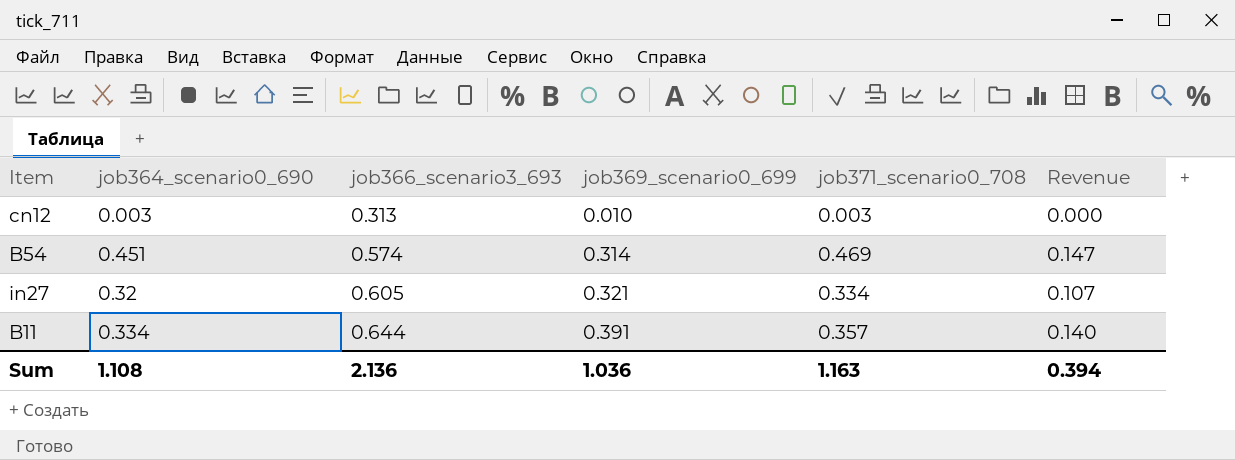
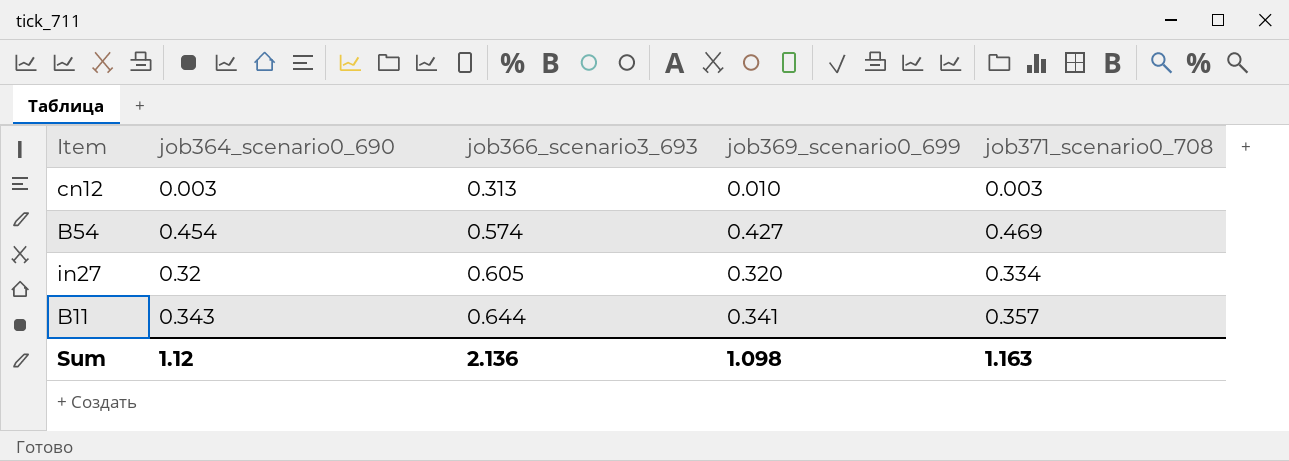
column Revenue | formula: [job369_scenario0_699] * [job371_scenario0_708] -> none
B54 | job364_scenario0_690: 0.451 -> 0.454
B54 | job369_scenario0_699: 0.314 -> 0.427
in27 | job369_scenario0_699: 0.321 -> 0.320
B11 | job364_scenario0_690: 0.334 -> 0.343
B11 | job369_scenario0_699: 0.391 -> 0.341
Sum | job364_scenario0_690: 1.108 -> 1.12
Sum | job369_scenario0_699: 1.036 -> 1.098

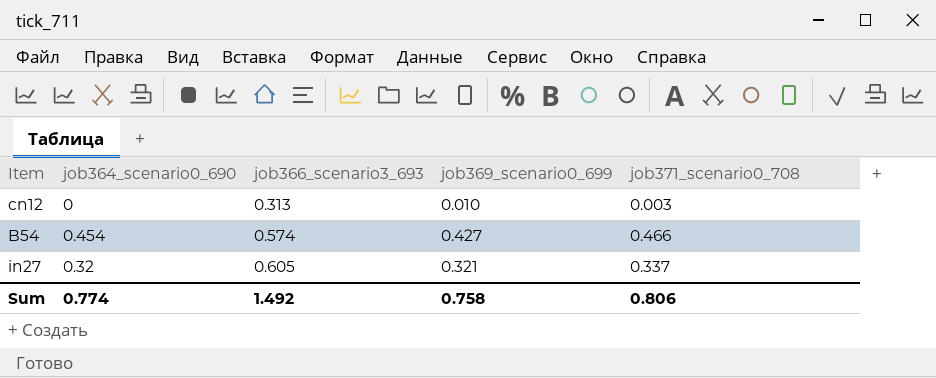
row B11: 0.343 | 0.644 | 0.341 | 0.357 -> none
cn12 | job364_scenario0_690: 0.003 -> 0
B54 | job371_scenario0_708: 0.469 -> 0.466
in27 | job369_scenario0_699: 0.320 -> 0.321
in27 | job371_scenario0_708: 0.334 -> 0.337
Sum | job364_scenario0_690: 1.12 -> 0.774
Sum | job366_scenario3_693: 2.136 -> 1.492
Sum | job369_scenario0_699: 1.098 -> 0.758
Sum | job371_scenario0_708: 1.163 -> 0.806

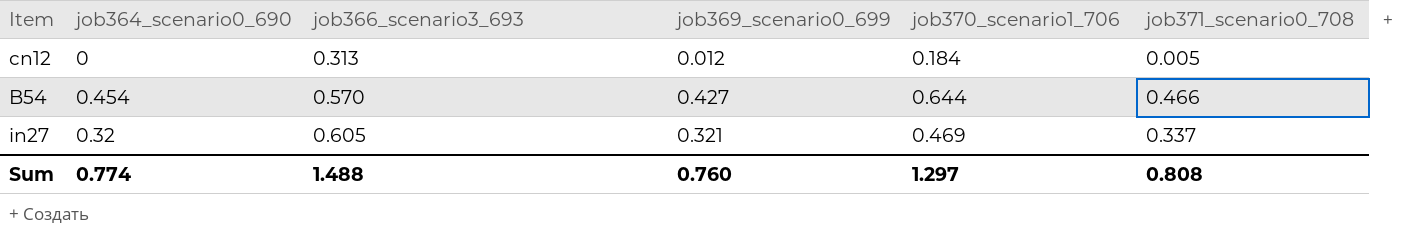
column job370_scenario1_706 | position: none -> 5
cn12 | job369_scenario0_699: 0.010 -> 0.012
cn12 | job371_scenario0_708: 0.003 -> 0.005
B54 | job366_scenario3_693: 0.574 -> 0.570
Sum | job366_scenario3_693: 1.492 -> 1.488
Sum | job369_scenario0_699: 0.758 -> 0.760
Sum | job371_scenario0_708: 0.806 -> 0.808

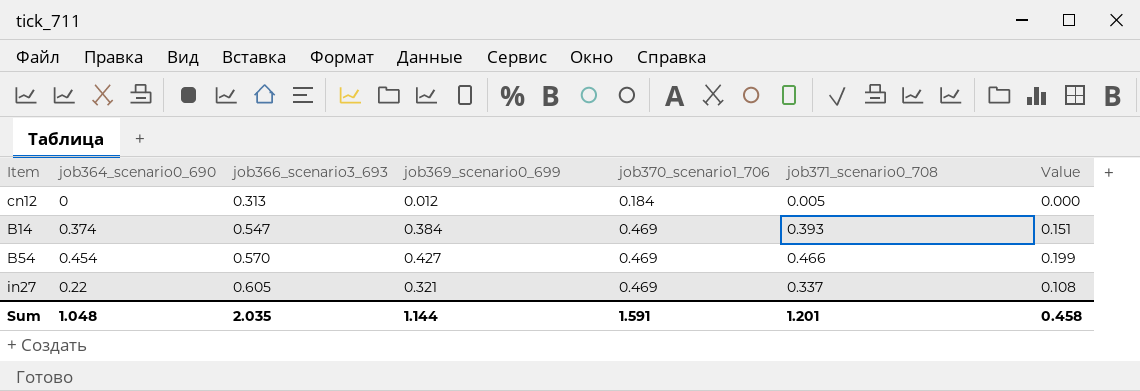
column Value | formula: none -> [job369_scenario0_699] * [job371_scenario0_708]
row B14: none -> 0.374 | 0.547 | 0.384 | 0.469 | 0.393 | 0.151
B54 | job370_scenario1_706: 0.644 -> 0.469
in27 | job364_scenario0_690: 0.32 -> 0.22
Sum | job364_scenario0_690: 0.774 -> 1.048
Sum | job366_scenario3_693: 1.488 -> 2.035
Sum | job369_scenario0_699: 0.760 -> 1.144
Sum | job370_scenario1_706: 1.297 -> 1.591
Sum | job371_scenario0_708: 0.808 -> 1.201

